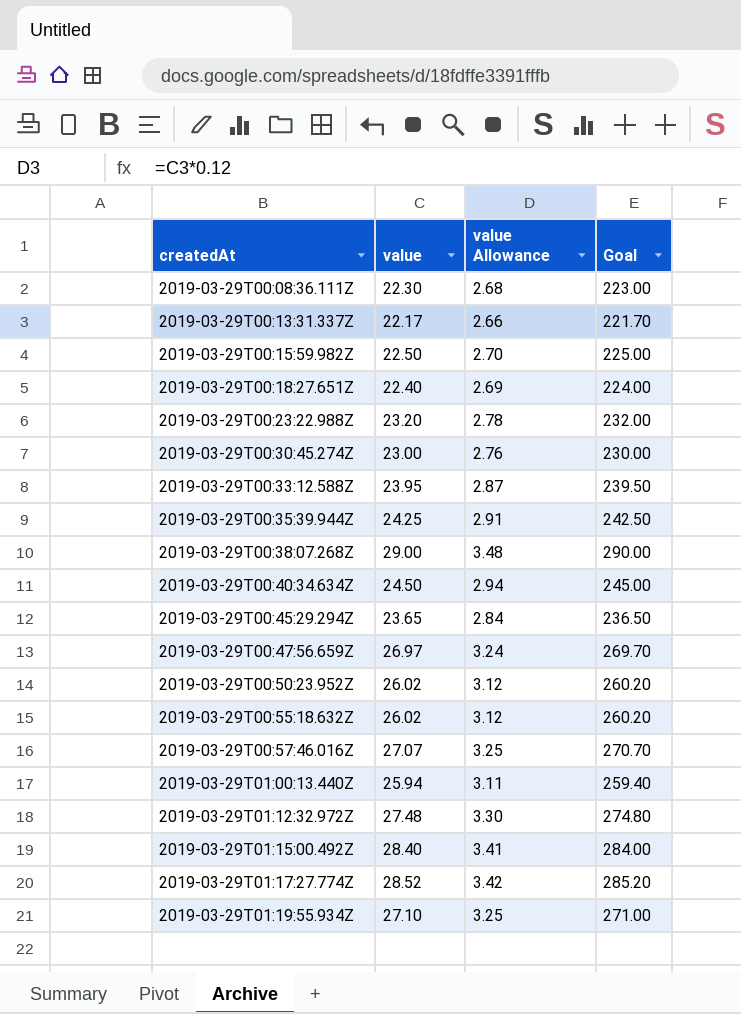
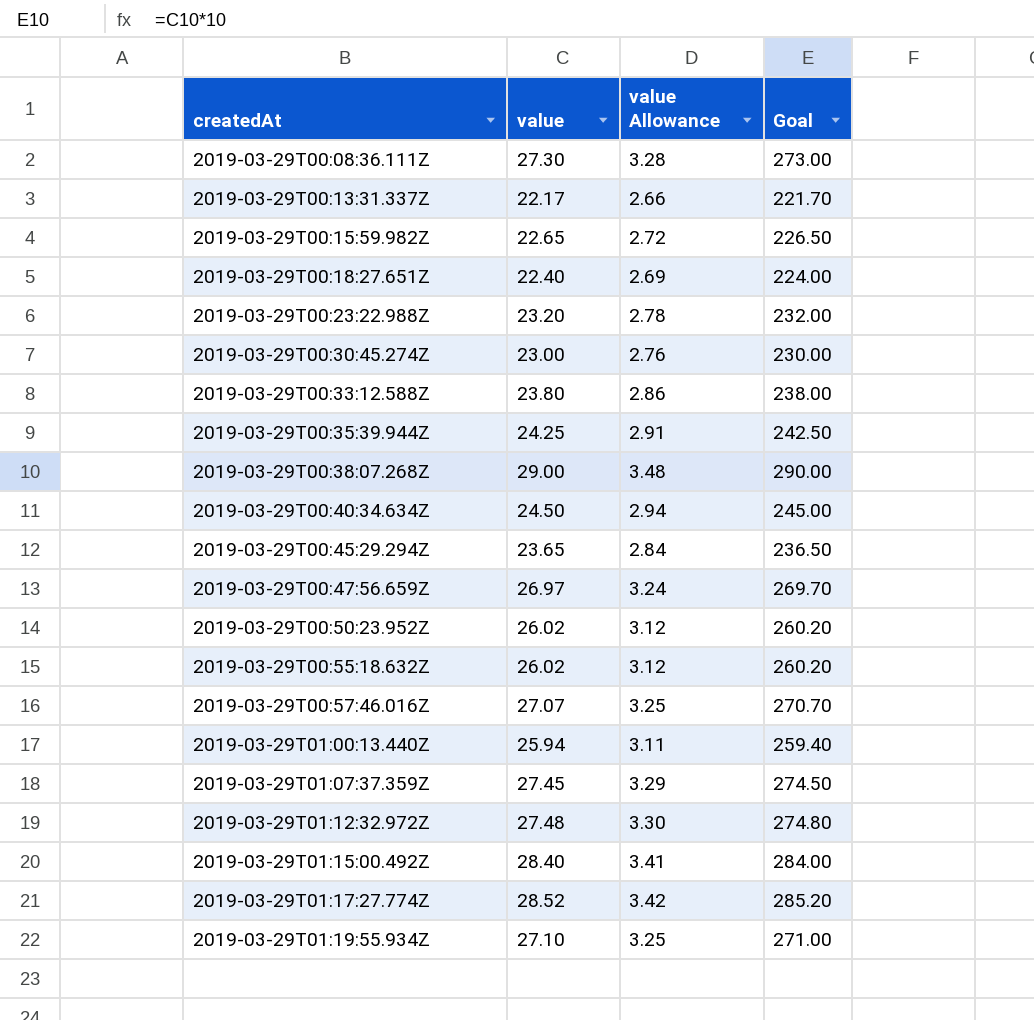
2019-03-29T00:08:36.111Z | value: 22.30 -> 27.30
2019-03-29T00:08:36.111Z | value Allowance: 2.68 -> 3.28
2019-03-29T00:08:36.111Z | Goal: 223.00 -> 273.00
2019-03-29T00:15:59.982Z | value: 22.50 -> 22.65
2019-03-29T00:15:59.982Z | value Allowance: 2.70 -> 2.72
2019-03-29T00:15:59.982Z | Goal: 225.00 -> 226.50
2019-03-29T00:33:12.588Z | value: 23.95 -> 23.80
2019-03-29T00:33:12.588Z | value Allowance: 2.87 -> 2.86
2019-03-29T00:33:12.588Z | Goal: 239.50 -> 238.00
row 2019-03-29T01:07:37.359Z: none -> 27.45 | 3.29 | 274.50

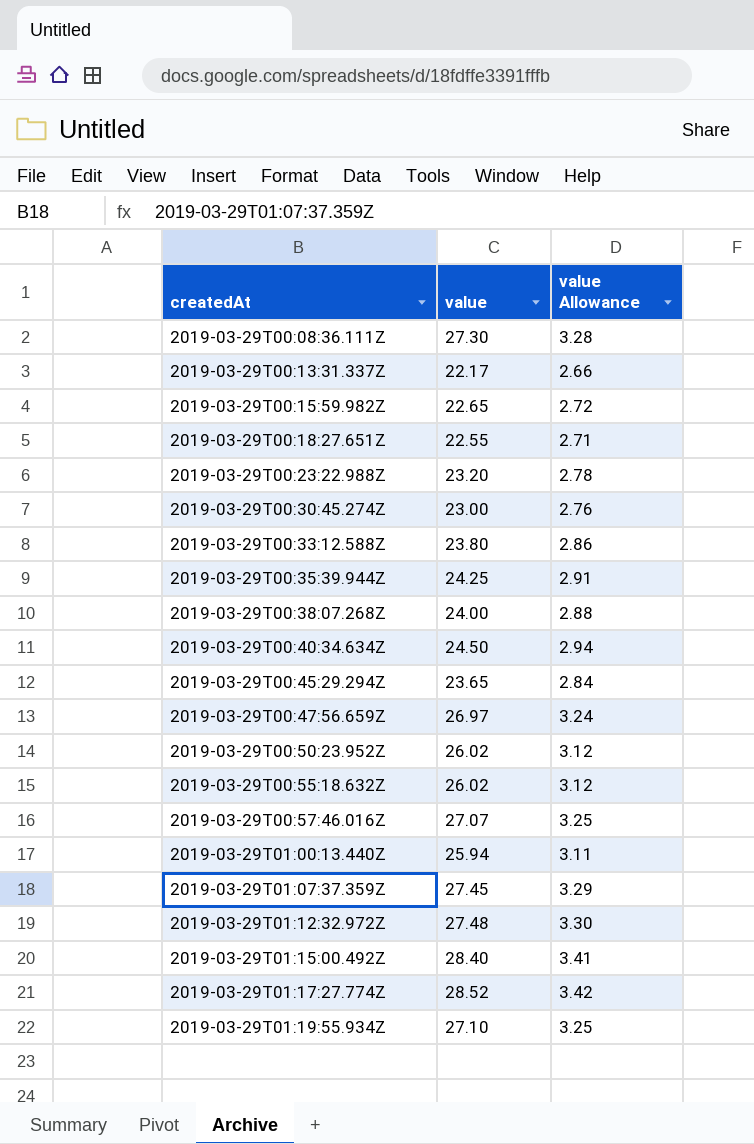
column Goal | formula: [value] * 10 -> none
2019-03-29T00:18:27.651Z | value: 22.40 -> 22.55
2019-03-29T00:18:27.651Z | value Allowance: 2.69 -> 2.71
2019-03-29T00:38:07.268Z | value: 29.00 -> 24.00
2019-03-29T00:38:07.268Z | value Allowance: 3.48 -> 2.88

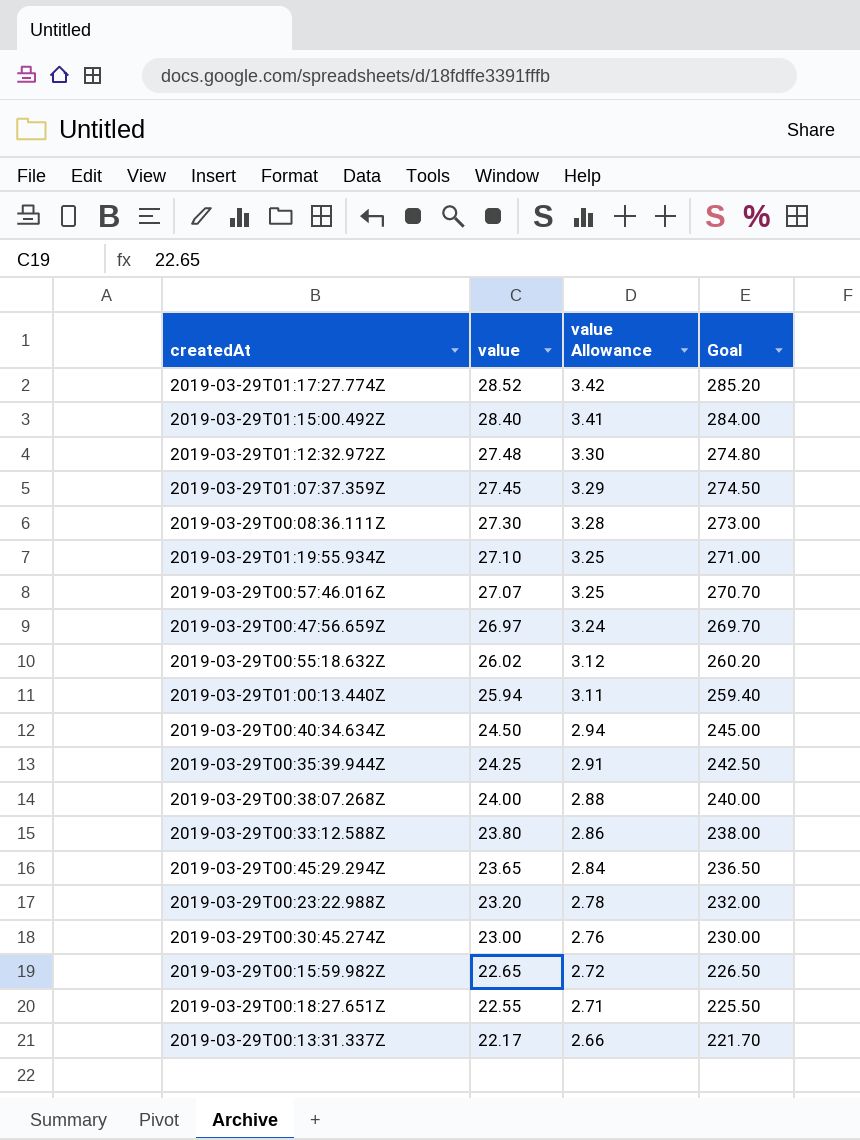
row order: createdAt ascending -> value descending
column Goal | formula: none -> [value] * 10
row 2019-03-29T00:50:23.952Z: 26.02 | 3.12 -> none

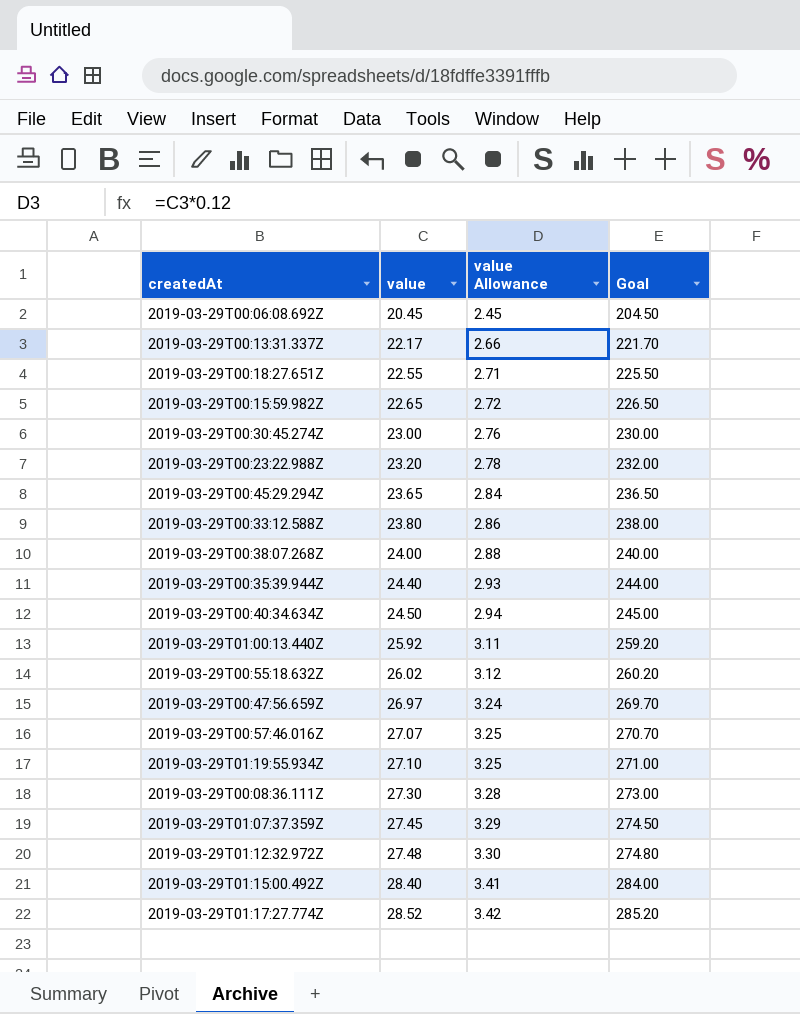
row order: value descending -> value ascending
row 2019-03-29T00:06:08.692Z: none -> 20.45 | 2.45 | 204.50
2019-03-29T00:35:39.944Z | value: 24.25 -> 24.40
2019-03-29T00:35:39.944Z | value Allowance: 2.91 -> 2.93
2019-03-29T00:35:39.944Z | Goal: 242.50 -> 244.00
2019-03-29T01:00:13.440Z | value: 25.94 -> 25.92
2019-03-29T01:00:13.440Z | Goal: 259.40 -> 259.20

